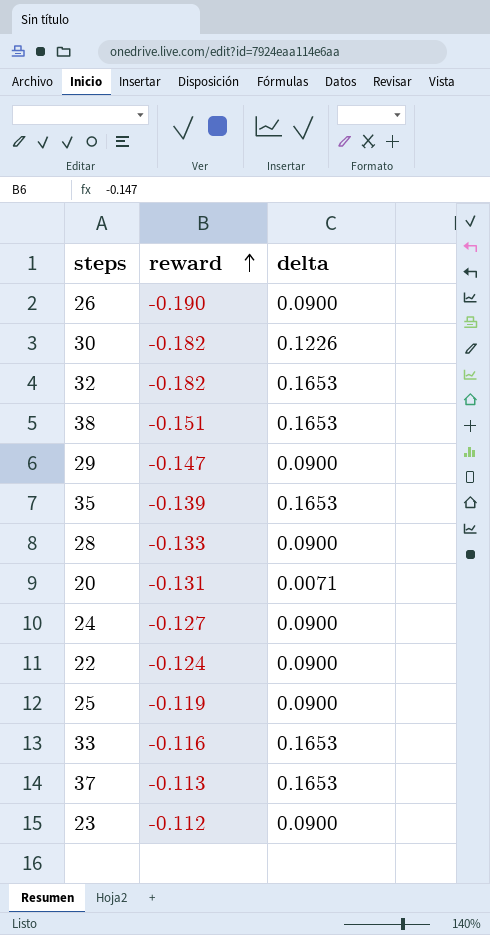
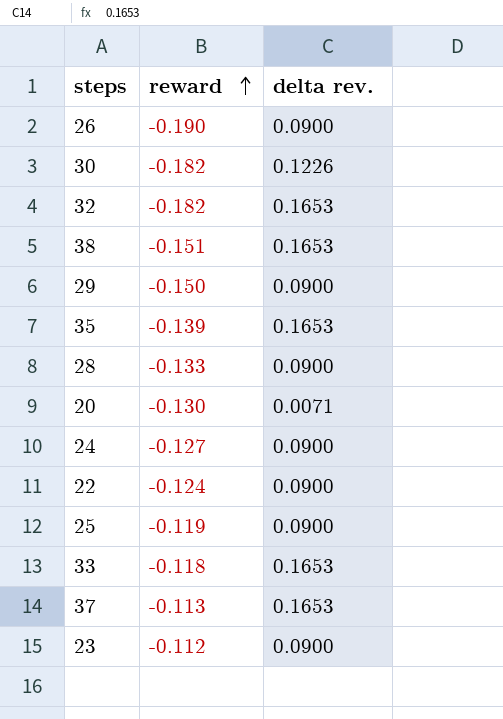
column name: delta -> delta rev.
29 | reward: -0.147 -> -0.150
20 | reward: -0.131 -> -0.130
33 | reward: -0.116 -> -0.118

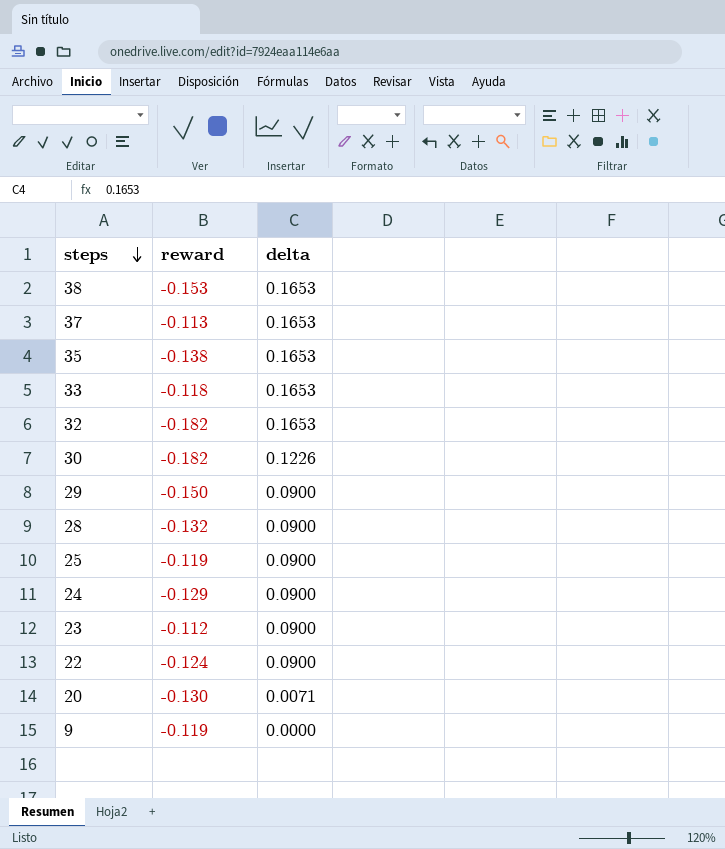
row order: reward ascending -> steps descending
column name: delta rev. -> delta
row 26: -0.190 | 0.0900 -> none
38 | reward: -0.151 -> -0.153
35 | reward: -0.139 -> -0.138
28 | reward: -0.133 -> -0.132
24 | reward: -0.127 -> -0.129
row 9: none -> -0.119 | 0.0000

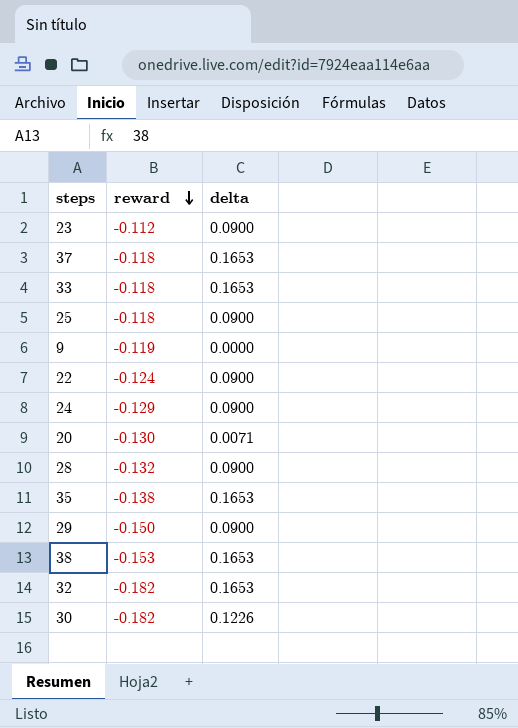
row order: steps descending -> reward descending
37 | reward: -0.113 -> -0.118
25 | reward: -0.119 -> -0.118

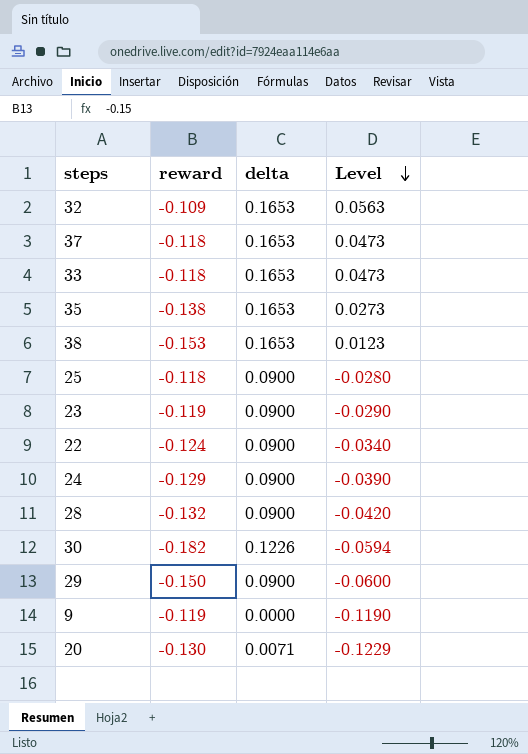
row order: reward descending -> Level descending
column Level | formula: none -> [reward] + [delta]
32 | reward: -0.182 -> -0.109
23 | reward: -0.112 -> -0.119

